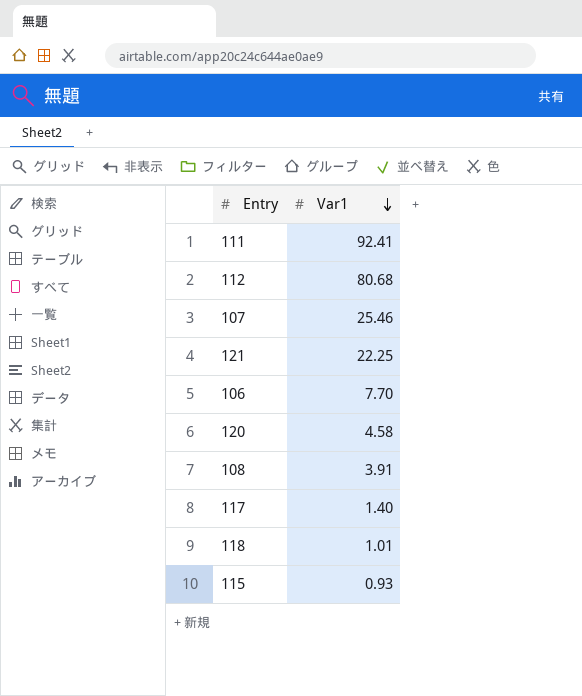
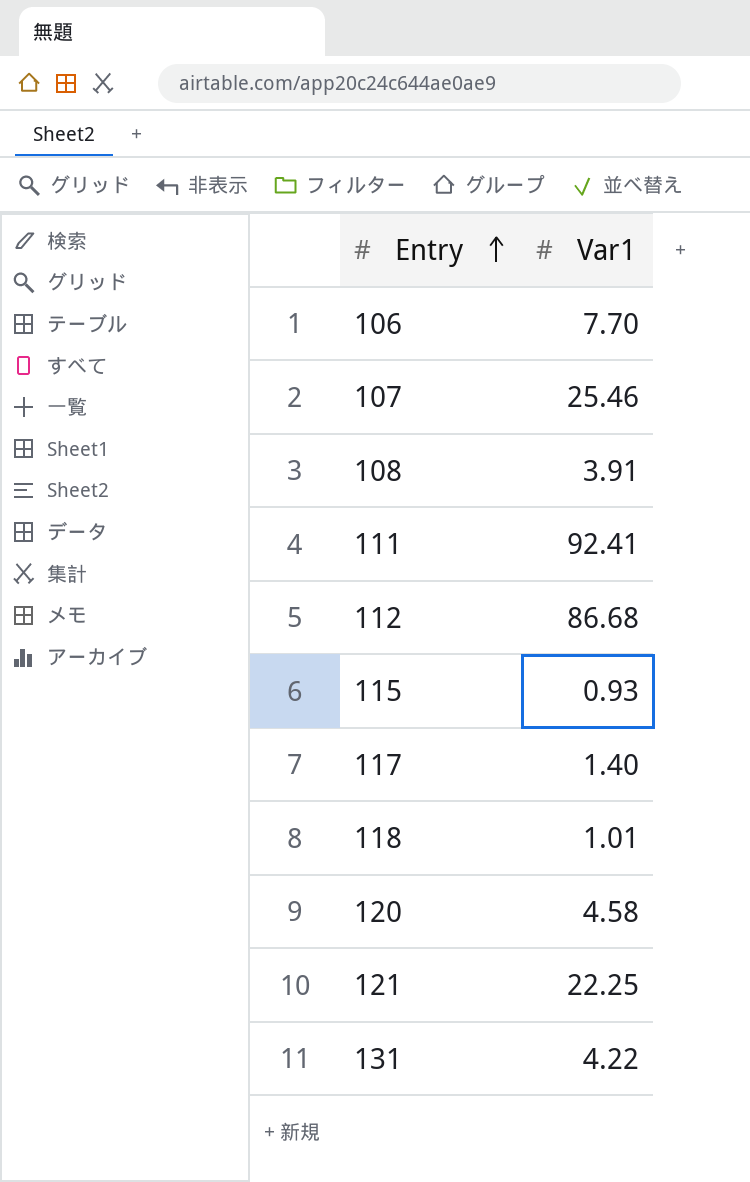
row order: Var1 descending -> Entry ascending
112 | Var1: 80.68 -> 86.68
row 131: none -> 4.22

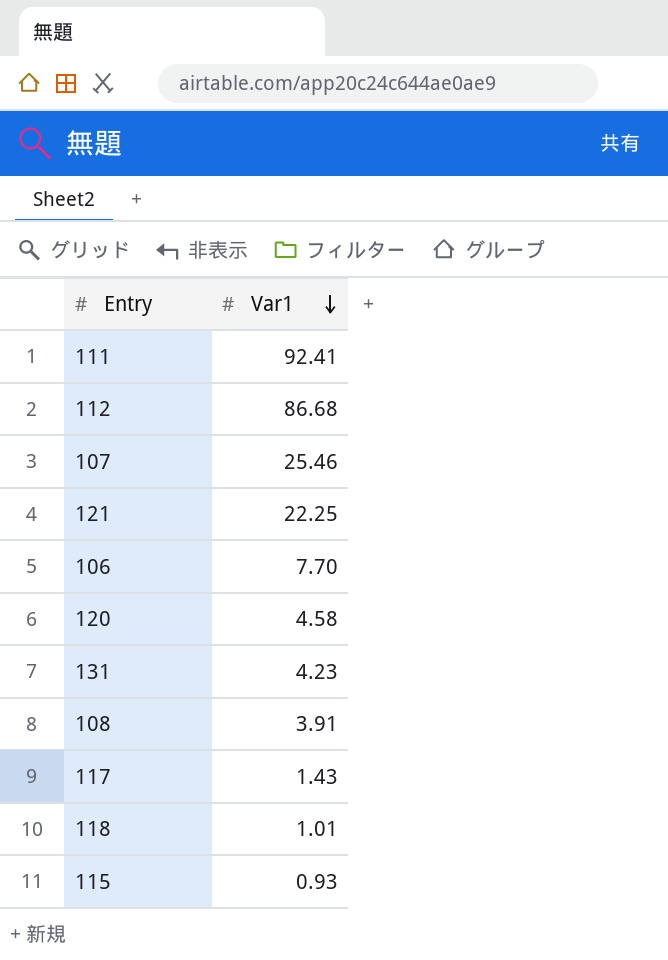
row order: Entry ascending -> Var1 descending
131 | Var1: 4.22 -> 4.23
117 | Var1: 1.40 -> 1.43

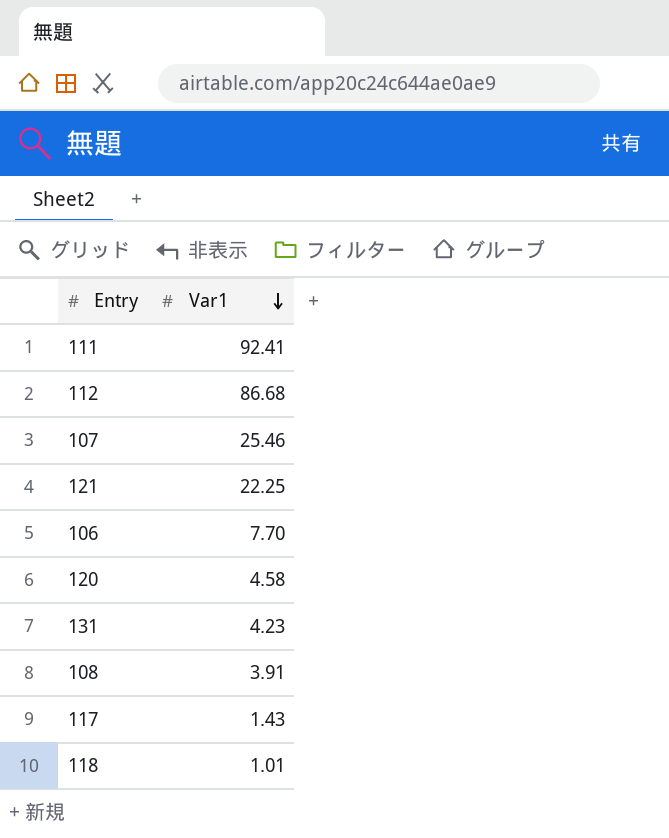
row 115: 0.93 -> none

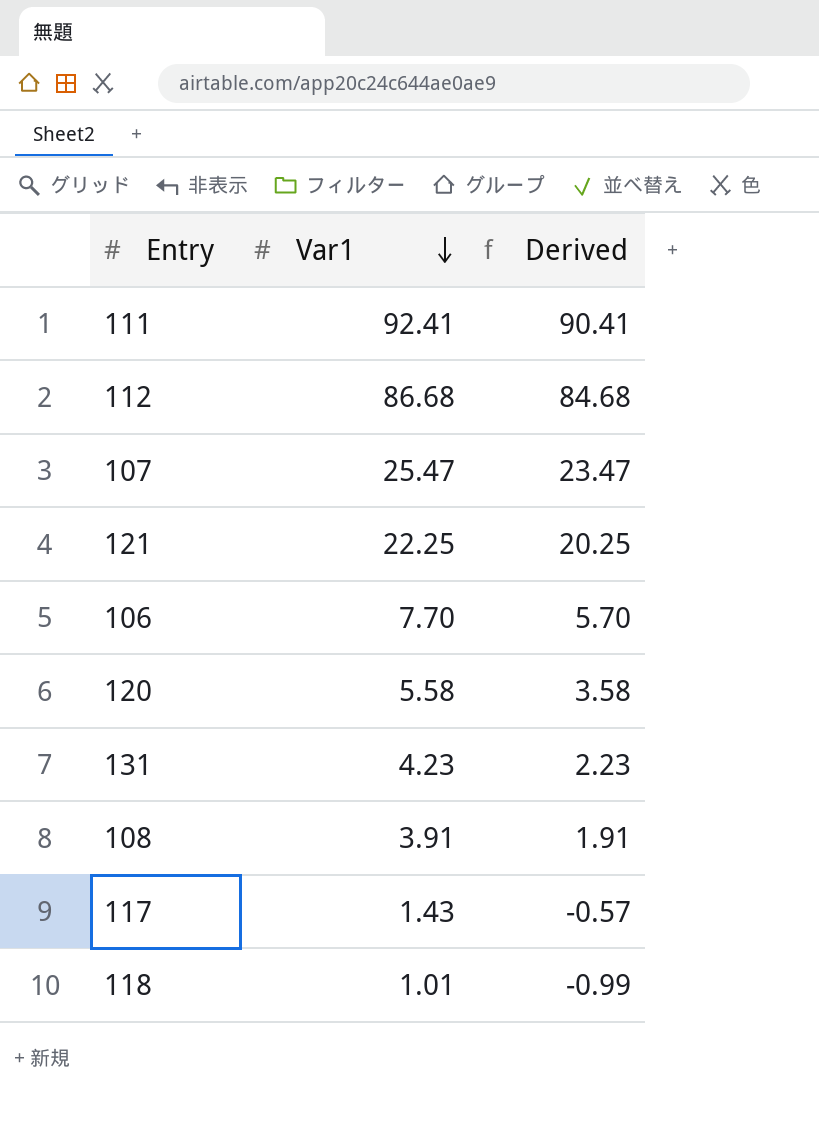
column Derived | formula: none -> [Var1] - 2
107 | Var1: 25.46 -> 25.47
120 | Var1: 4.58 -> 5.58

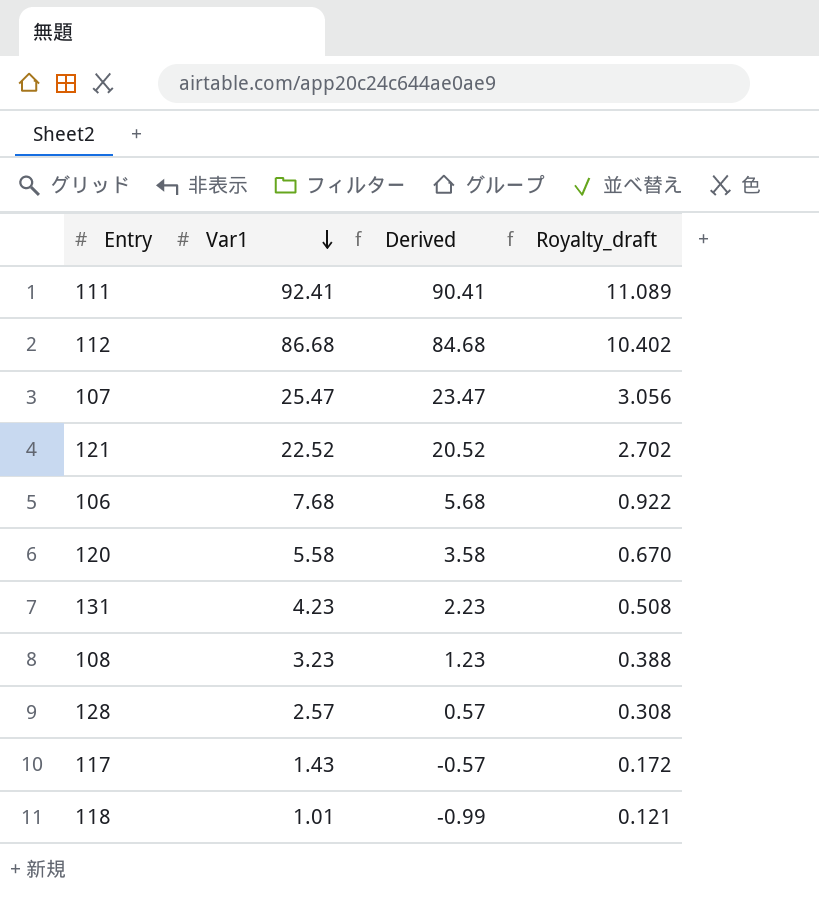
column Royalty_draft | formula: none -> [Var1] * 0.12
121 | Var1: 22.25 -> 22.52
121 | Derived: 20.25 -> 20.52
106 | Var1: 7.70 -> 7.68
106 | Derived: 5.70 -> 5.68
108 | Var1: 3.91 -> 3.23
108 | Derived: 1.91 -> 1.23
row 128: none -> 2.57 | 0.57 | 0.308

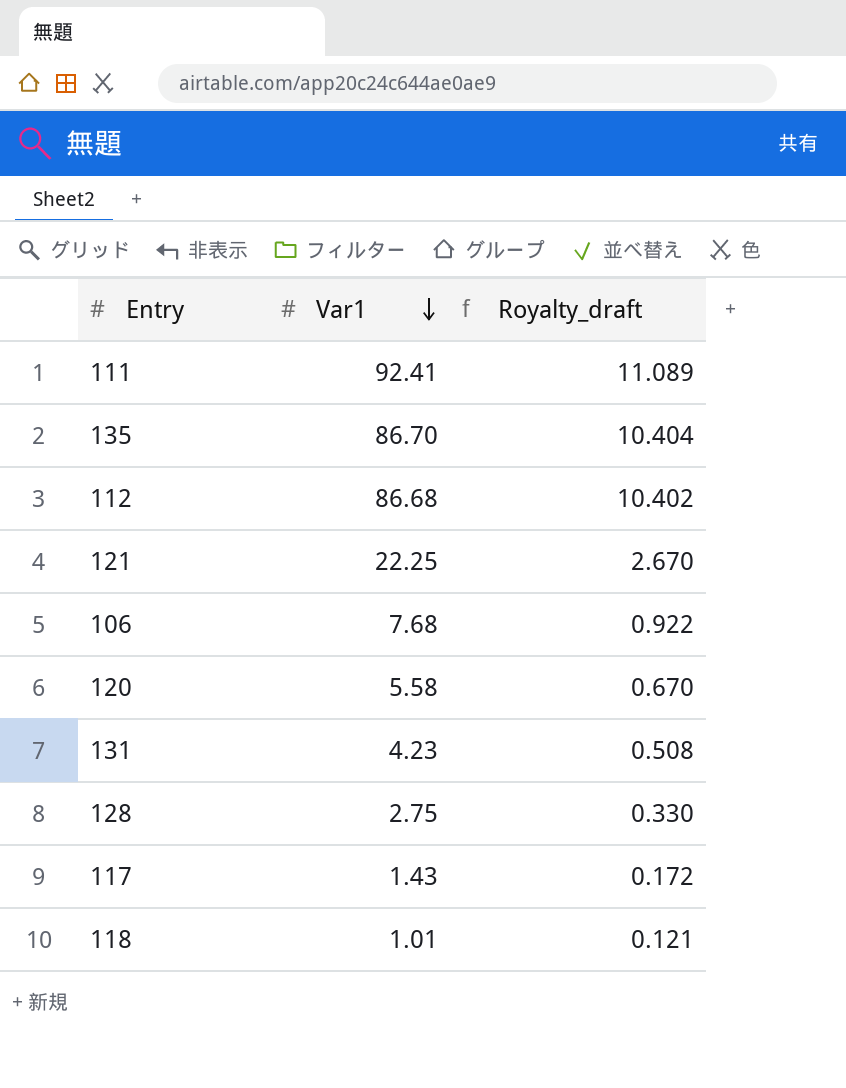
column Derived | formula: [Var1] - 2 -> none
row 107: 25.47 | 23.47 | 3.056 -> none
row 108: 3.23 | 1.23 | 0.388 -> none
row 135: none -> 86.70 | 10.404
121 | Var1: 22.52 -> 22.25
121 | Royalty_draft: 2.702 -> 2.670
128 | Var1: 2.57 -> 2.75
128 | Royalty_draft: 0.308 -> 0.330

